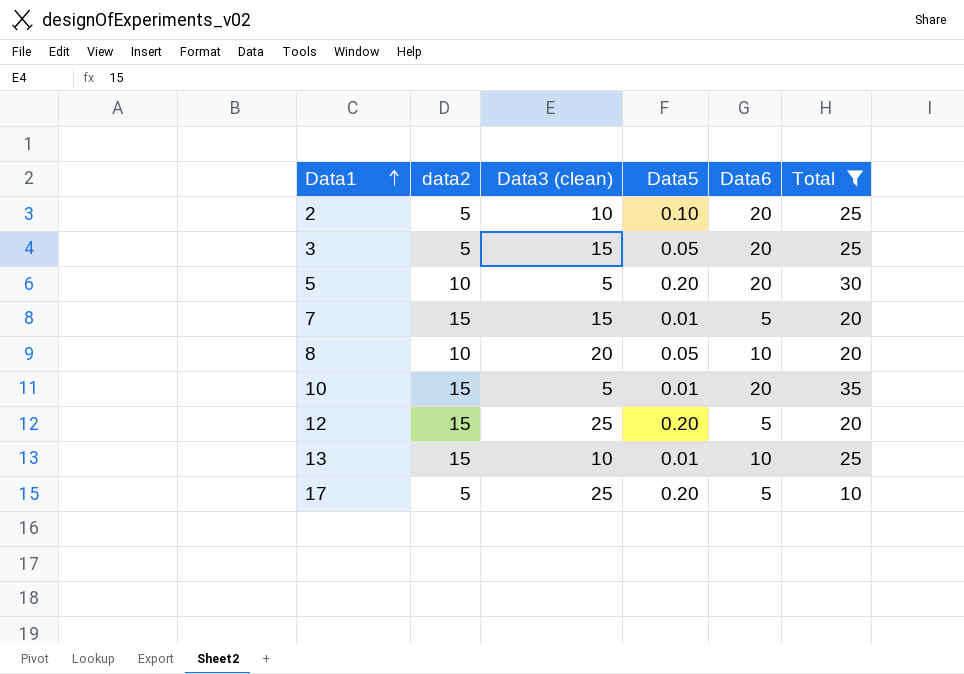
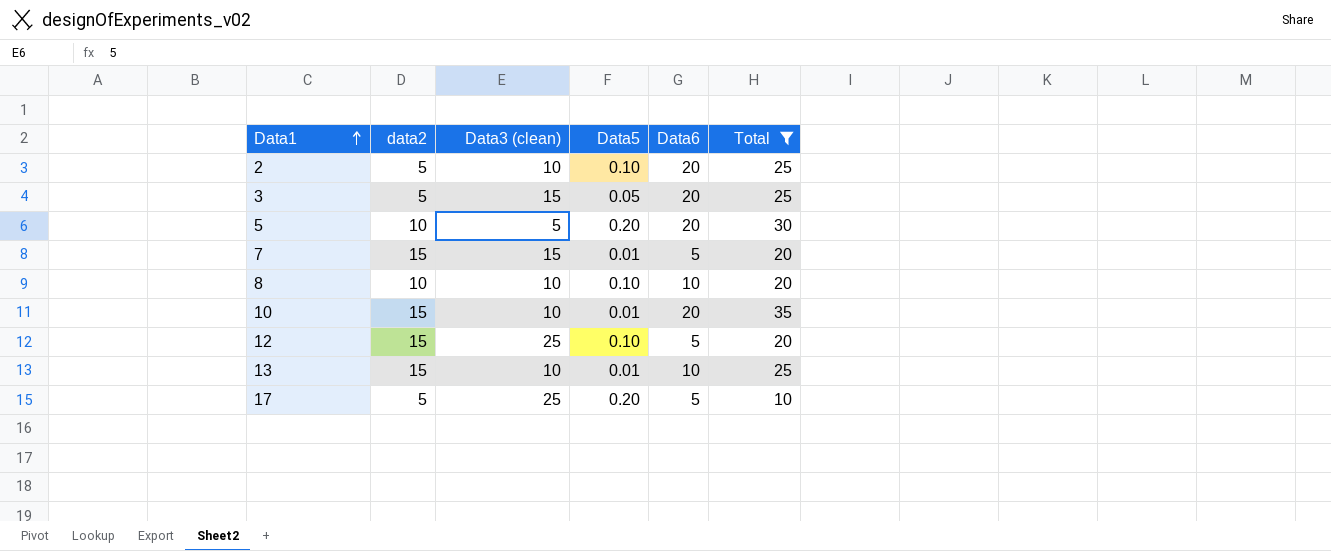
8 | Data3 (clean): 20 -> 10
8 | Data5: 0.05 -> 0.10
10 | Data3 (clean): 5 -> 10
12 | Data5: 0.20 -> 0.10

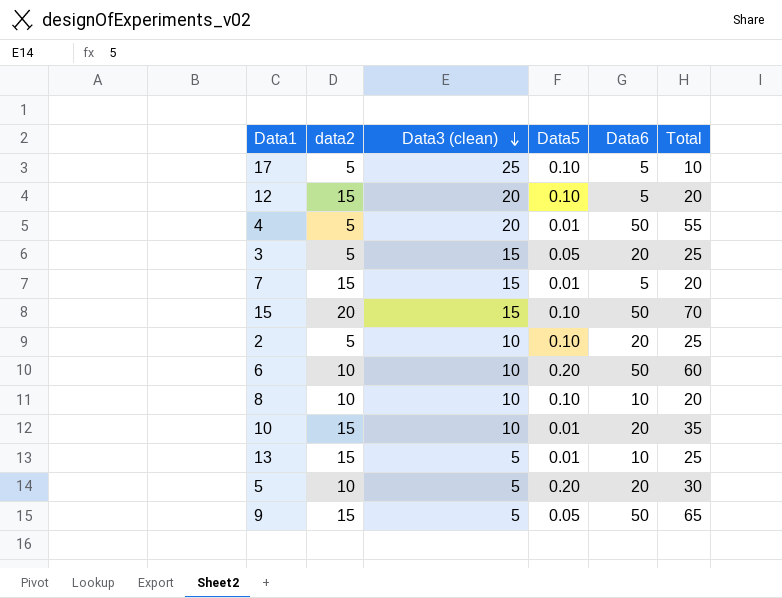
filter: Total <= 35 -> none
row order: Data1 ascending -> Data3 (clean) descending
17 | Data5: 0.20 -> 0.10
12 | Data3 (clean): 25 -> 20
13 | Data3 (clean): 10 -> 5

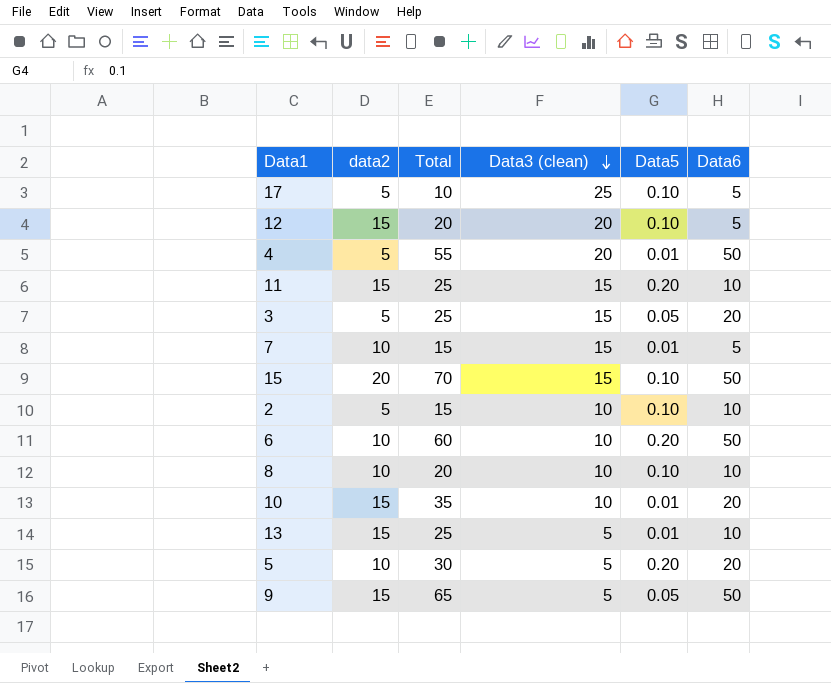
column Total | position: 6 -> 3
row 11: none -> 15 | 25 | 15 | 0.20 | 10
7 | data2: 15 -> 10
7 | Total: 20 -> 15
2 | Total: 25 -> 15
2 | Data6: 20 -> 10

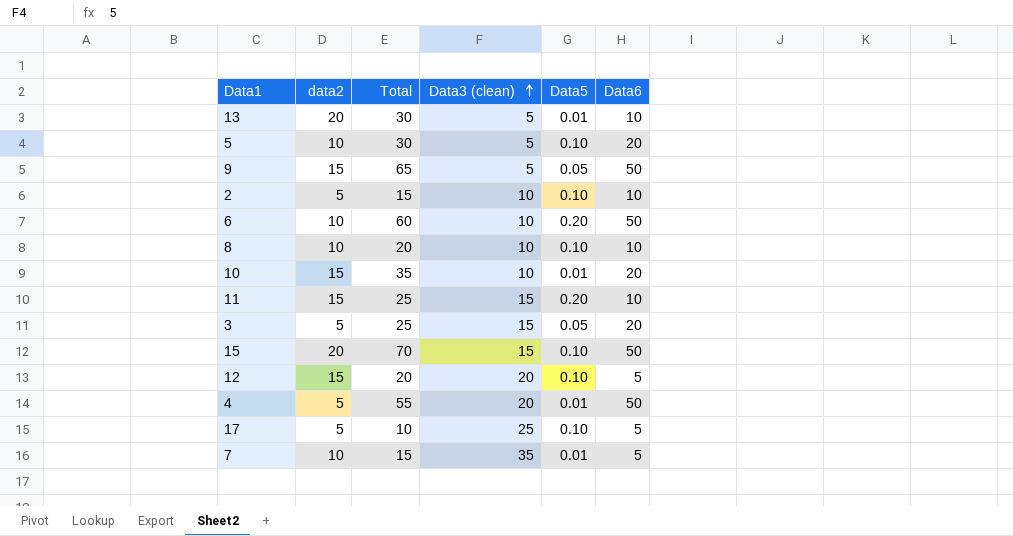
row order: Data3 (clean) descending -> Data3 (clean) ascending
13 | data2: 15 -> 20
13 | Total: 25 -> 30
5 | Data5: 0.20 -> 0.10
7 | Data3 (clean): 15 -> 35

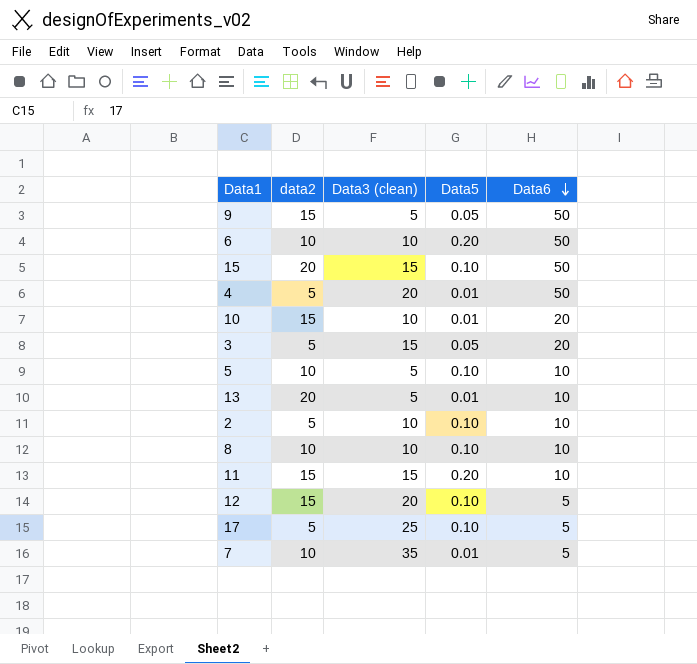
row order: Data3 (clean) ascending -> Data6 descending
column Total | formula: [data2] + [Data6] -> none
5 | Data6: 20 -> 10

